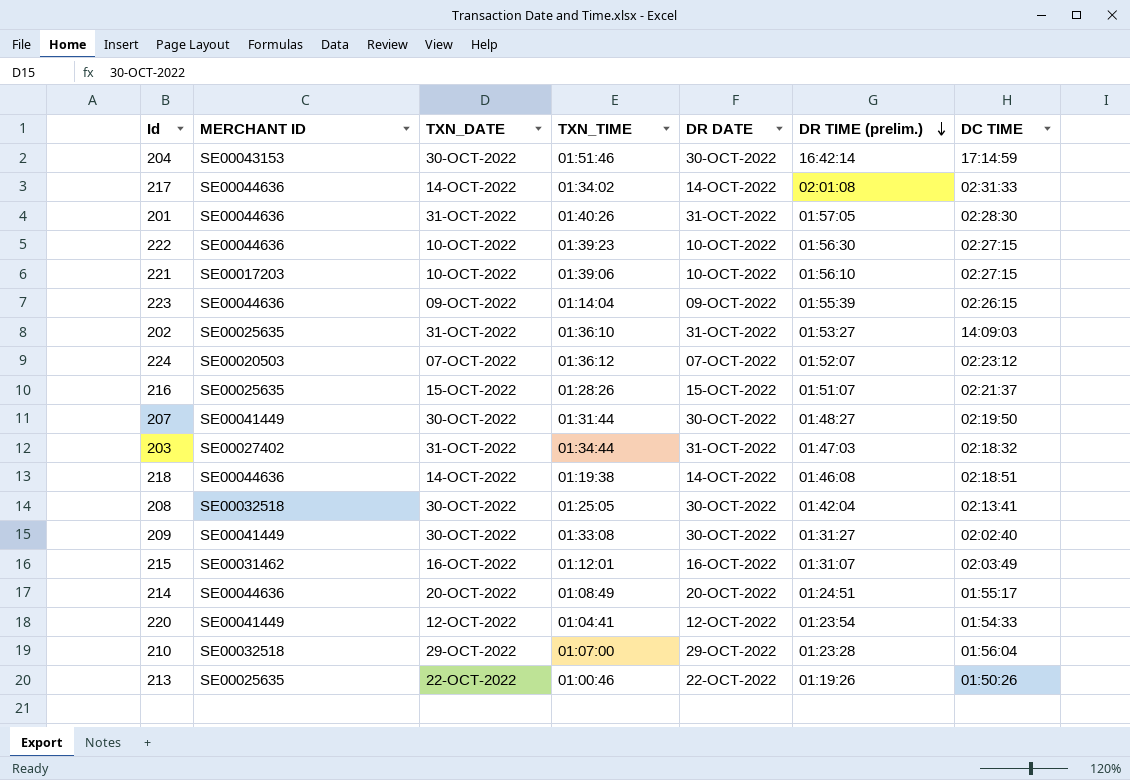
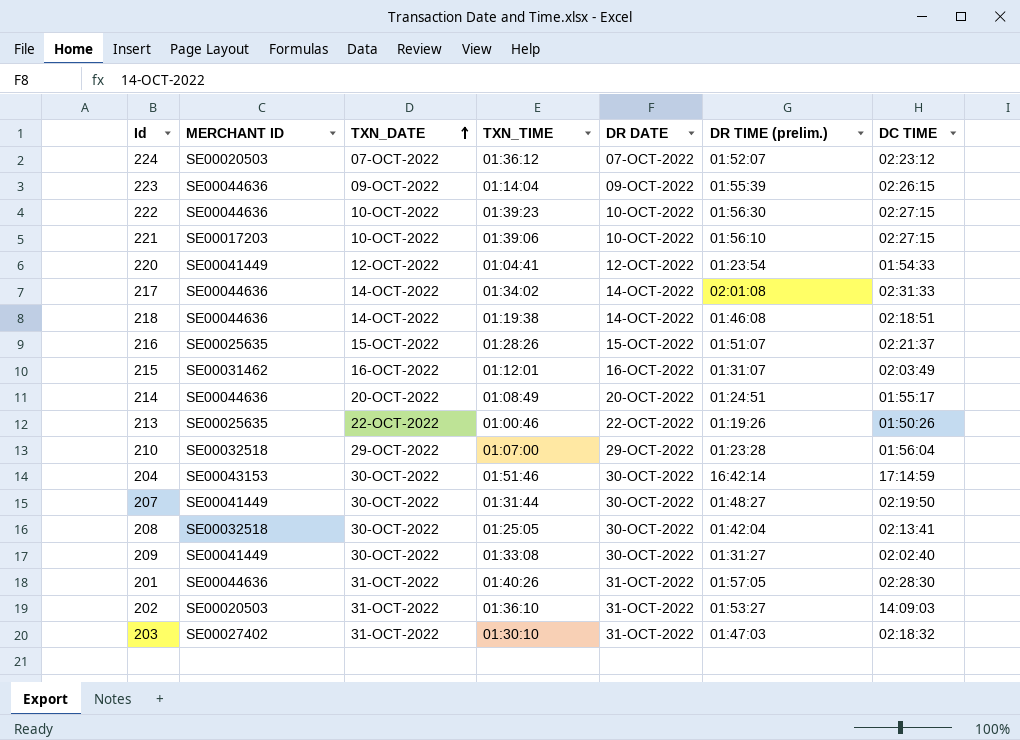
row order: DR TIME (prelim.) descending -> TXN_DATE ascending
202 | MERCHANT ID: SE00025635 -> SE00020503
203 | TXN_TIME: 01:34:44 -> 01:30:10

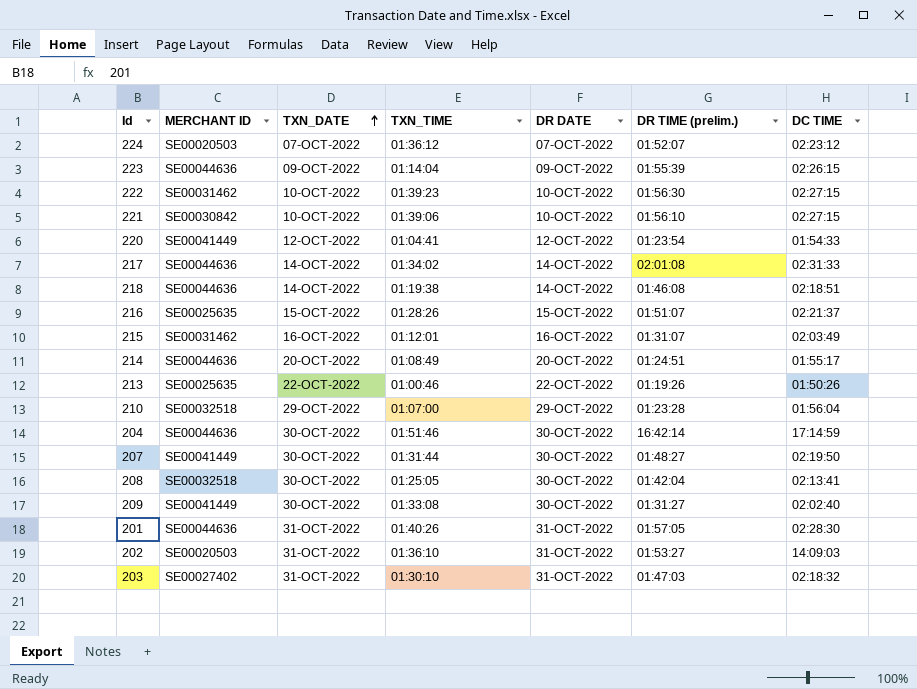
222 | MERCHANT ID: SE00044636 -> SE00031462
221 | MERCHANT ID: SE00017203 -> SE00030842
204 | MERCHANT ID: SE00043153 -> SE00044636

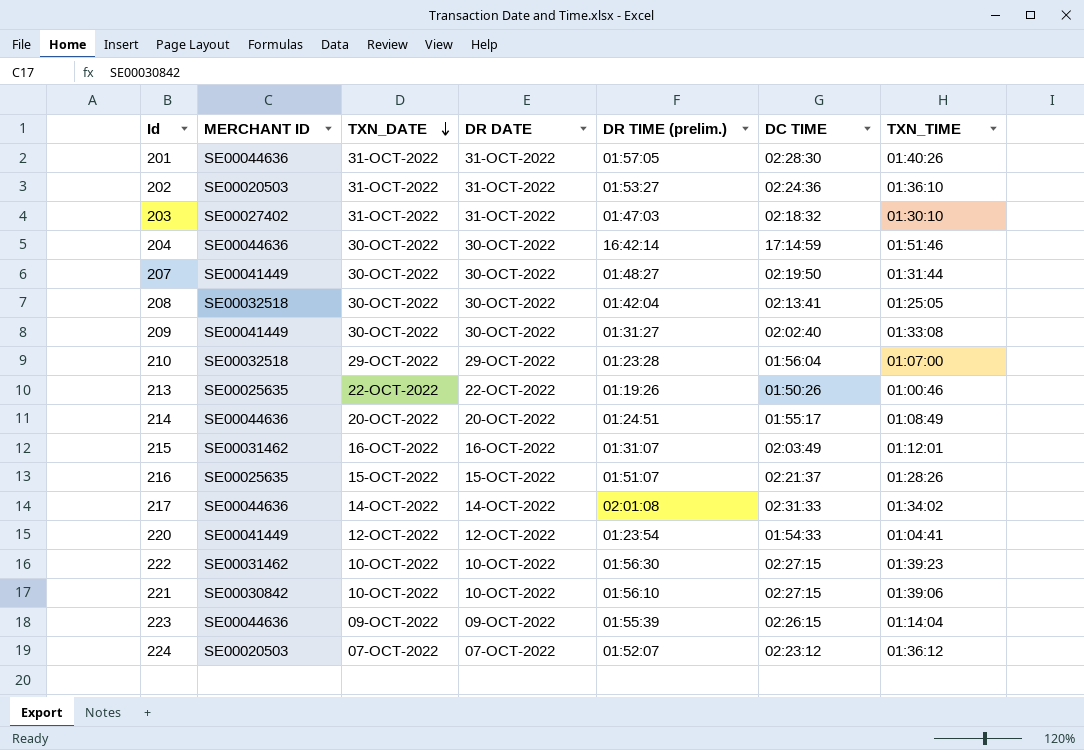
row order: TXN_DATE ascending -> TXN_DATE descending
column TXN_TIME | position: 4 -> 7
row 218: SE00044636 | 14-OCT-2022 | 01:19:38 | 14-OCT-2022 | 01:46:08 | 02:18:51 -> none
202 | DC TIME: 14:09:03 -> 02:24:36

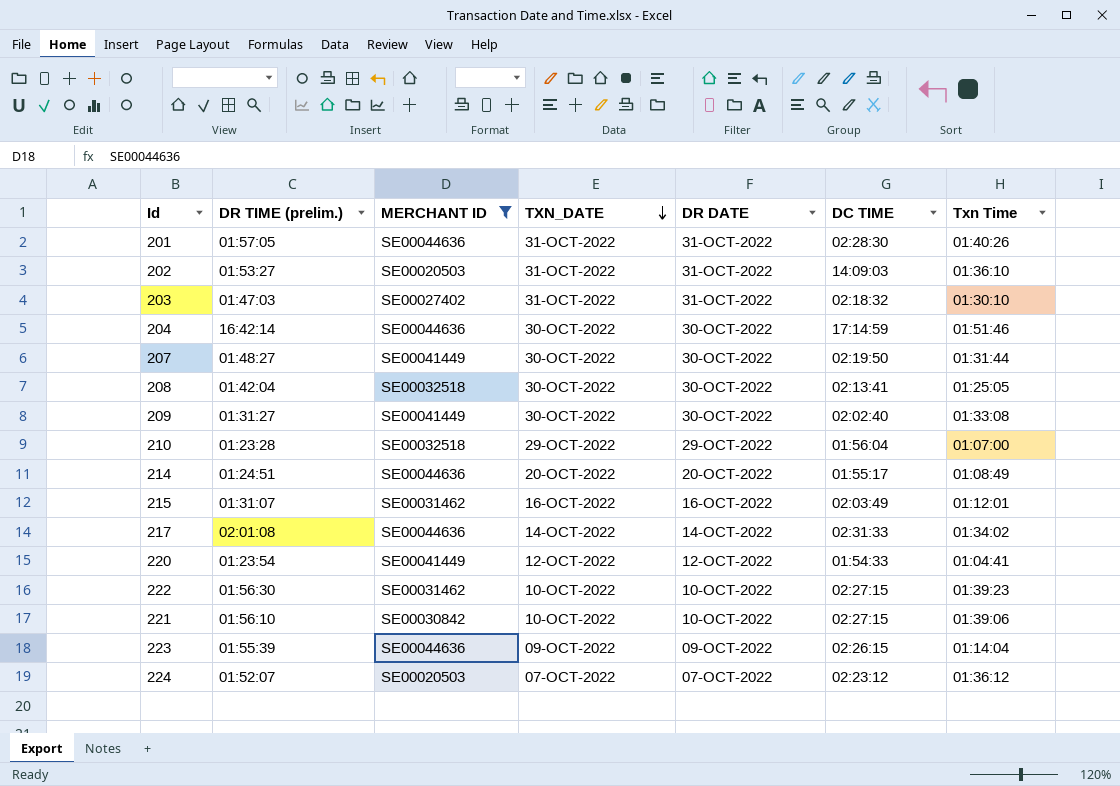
filter: none -> MERCHANT ID != SE00025635
column DR TIME (prelim.) | position: 5 -> 2
column name: TXN_TIME -> Txn Time
202 | DC TIME: 02:24:36 -> 14:09:03

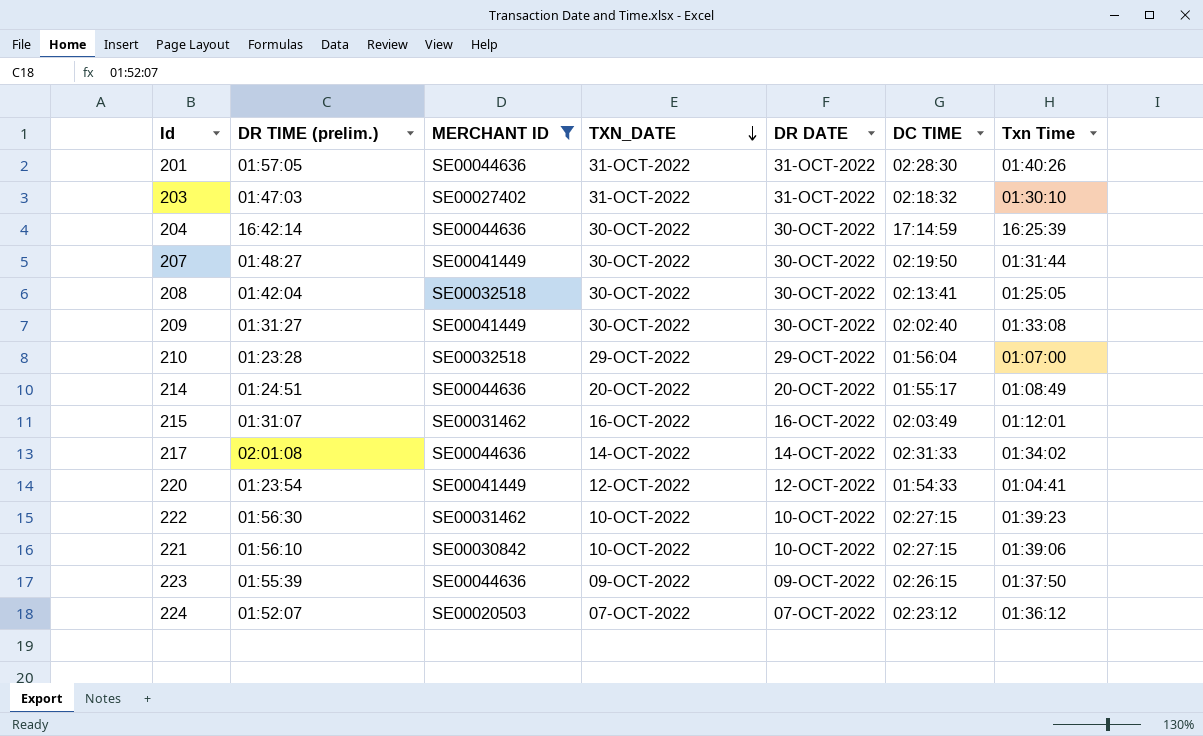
row 202: 01:53:27 | SE00020503 | 31-OCT-2022 | 31-OCT-2022 | 14:09:03 | 01:36:10 -> none
204 | Txn Time: 01:51:46 -> 16:25:39
223 | Txn Time: 01:14:04 -> 01:37:50

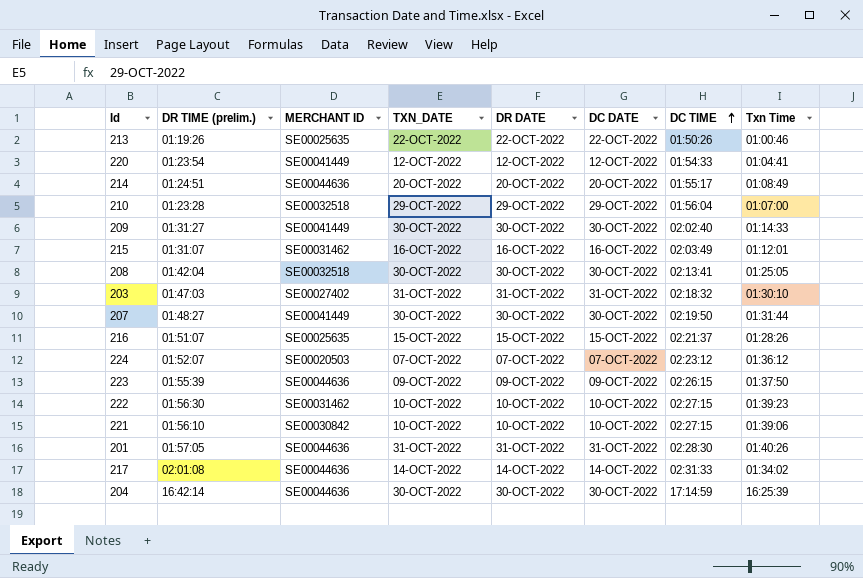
filter: MERCHANT ID != SE00025635 -> none
row order: TXN_DATE descending -> DC TIME ascending
column DC DATE | position: none -> 6
209 | Txn Time: 01:33:08 -> 01:14:33

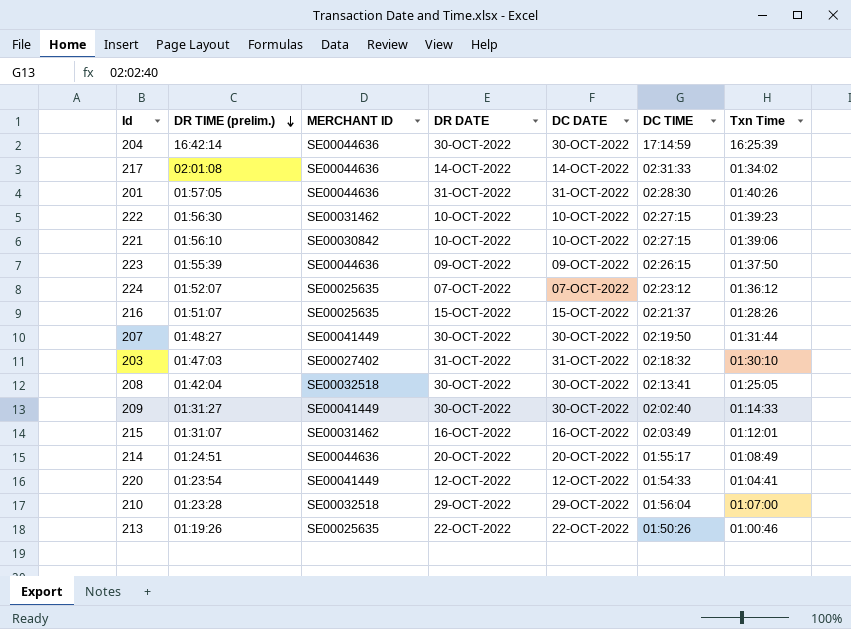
row order: DC TIME ascending -> DR TIME (prelim.) descending
column TXN_DATE | position: 4 -> none
224 | MERCHANT ID: SE00020503 -> SE00025635

